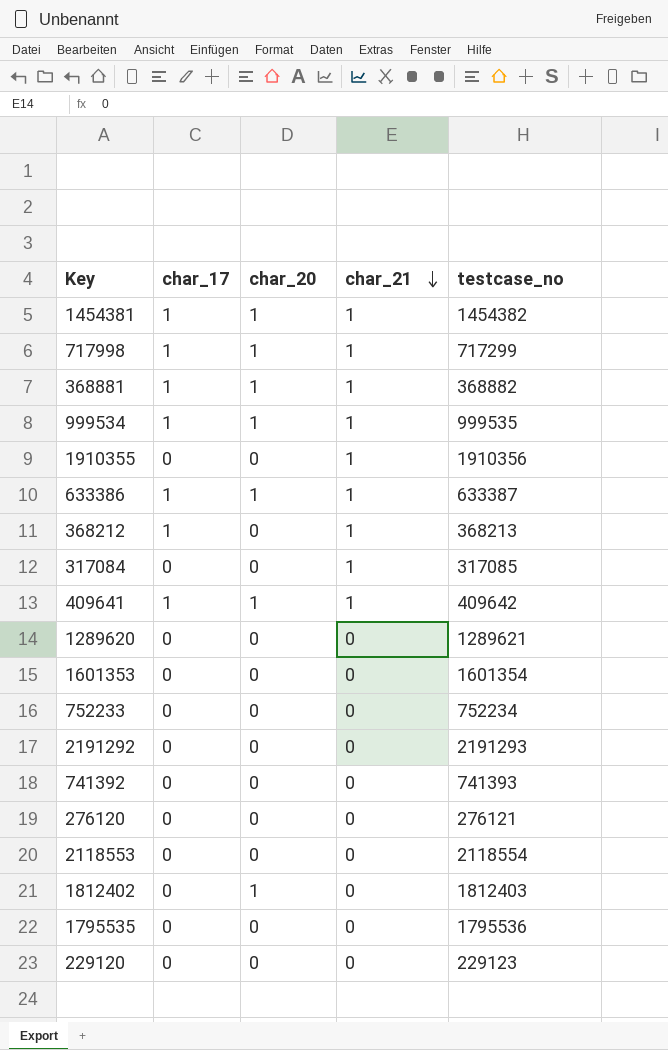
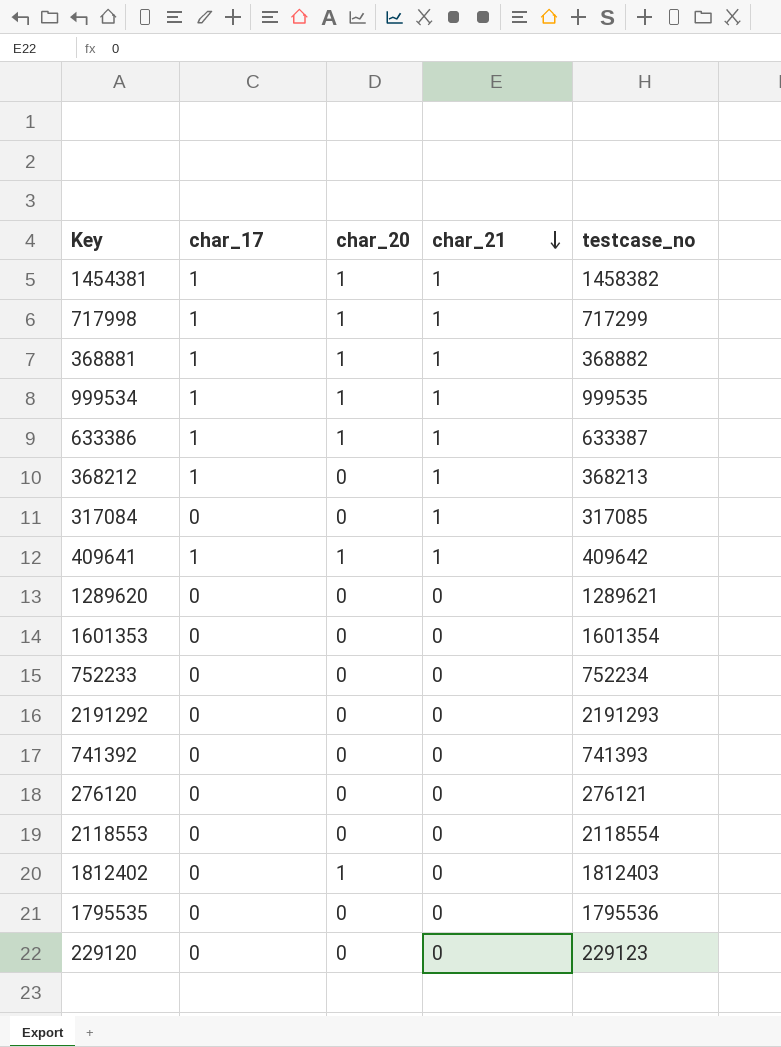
row 1910355: 0 | 0 | 1 | 1910356 -> none
1454381 | testcase_no: 1454382 -> 1458382

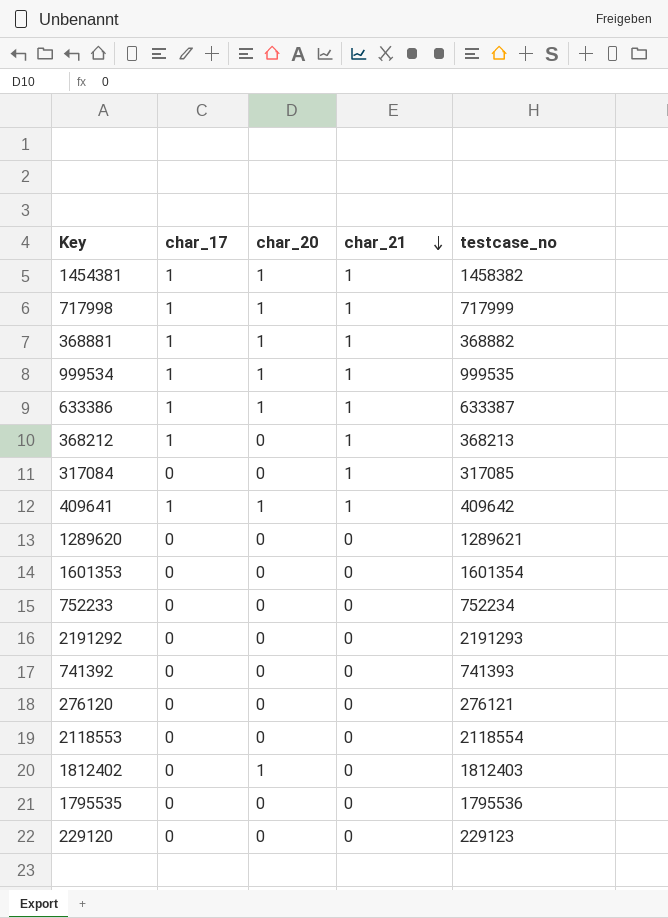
717998 | testcase_no: 717299 -> 717999

